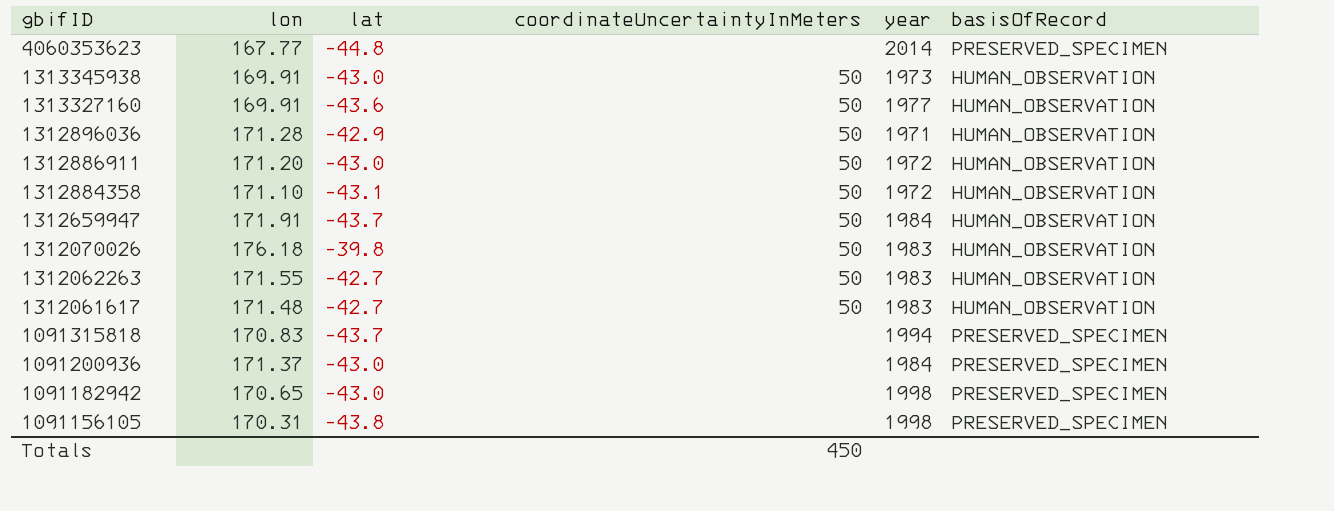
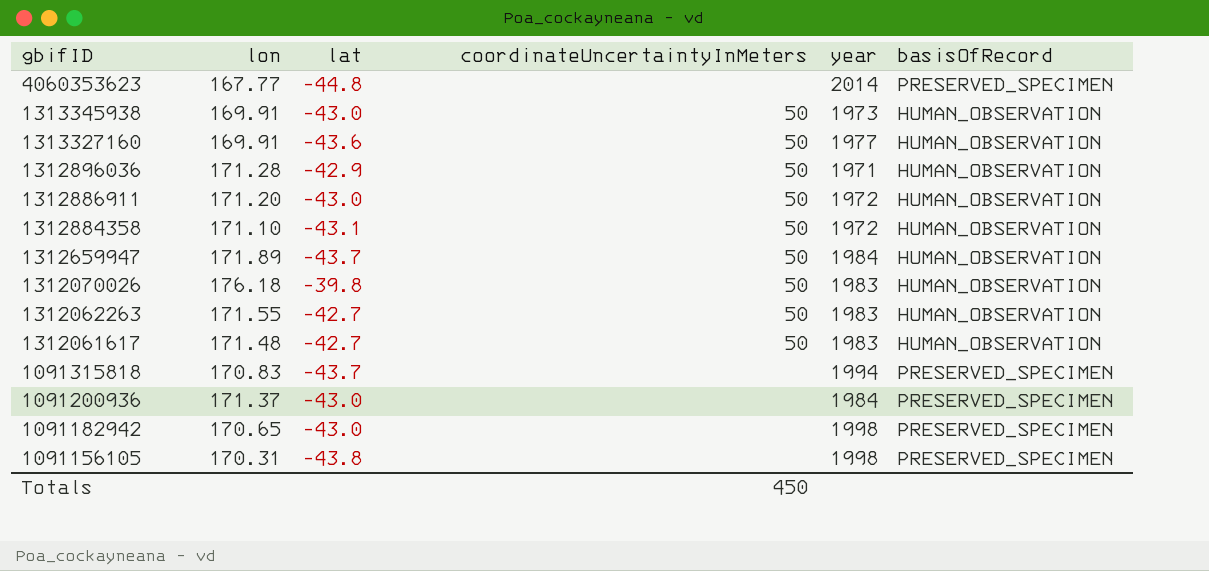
1312659947 | lon: 171.91 -> 171.89

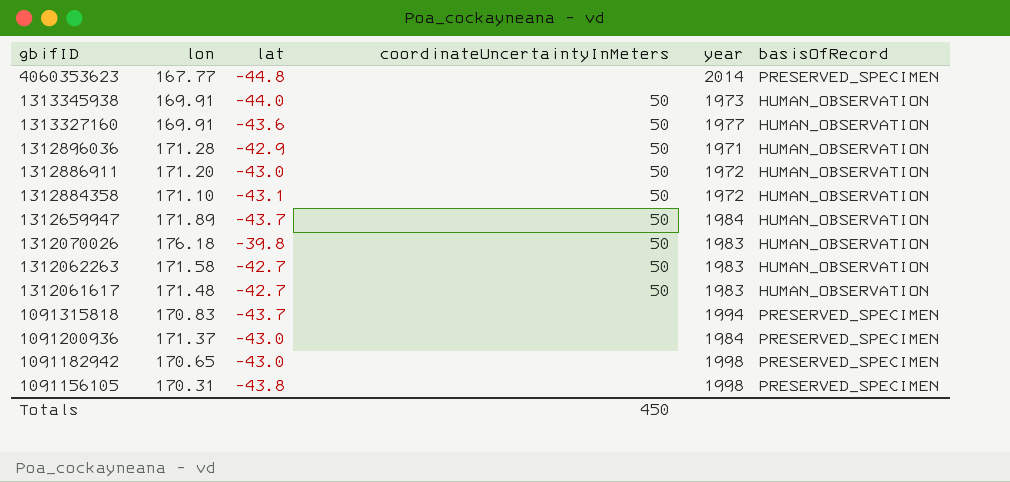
1313345938 | lat: -43.0 -> -44.0
1312062263 | lon: 171.55 -> 171.58

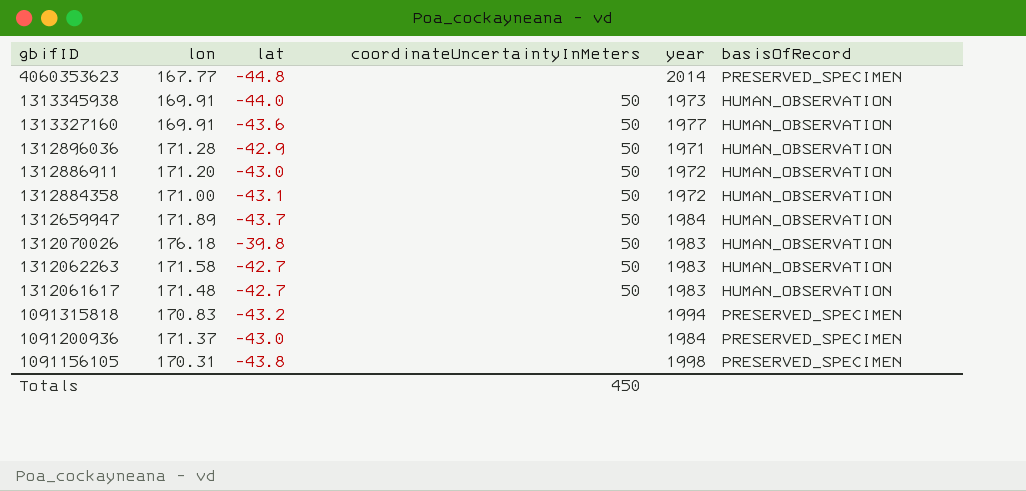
row 1091182942: 170.65 | -43.0 | none | 1998 | PRESERVED_SPECIMEN -> none
1312884358 | lon: 171.10 -> 171.00
1091315818 | lat: -43.7 -> -43.2

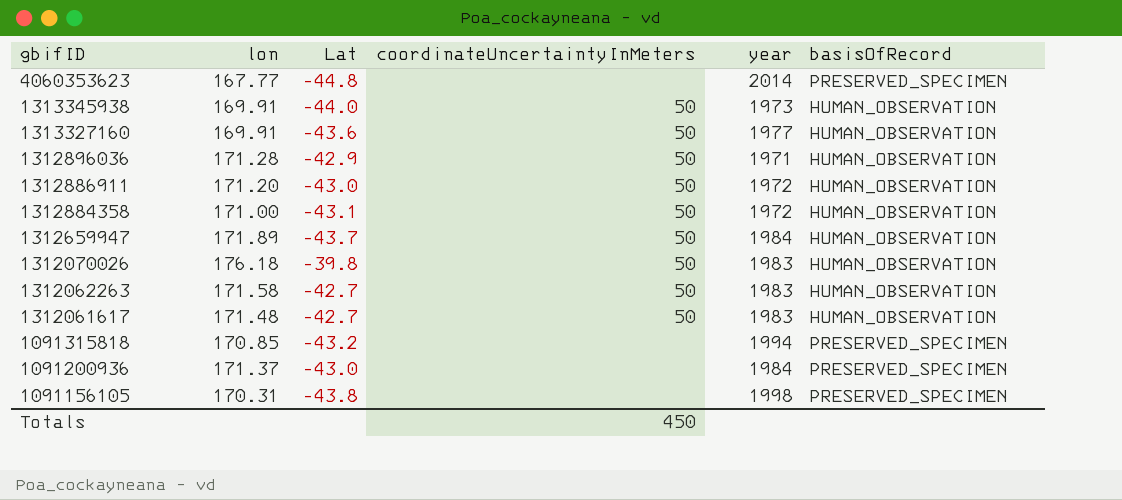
column name: lat -> Lat
1091315818 | lon: 170.83 -> 170.85

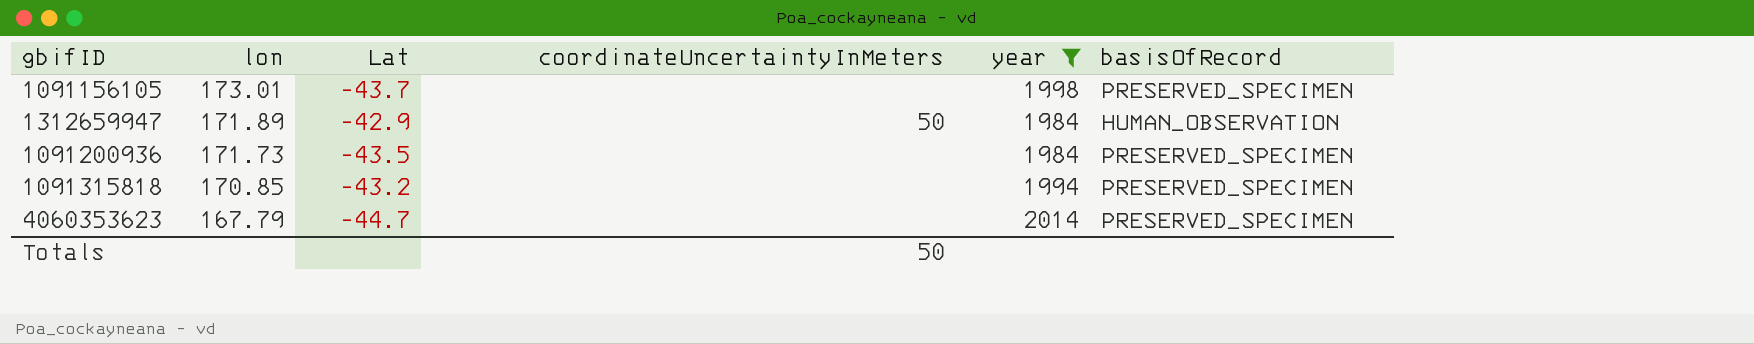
filter: none -> year >= 1984
row order: gbifID descending -> lon descending
1091156105 | lon: 170.31 -> 173.01
1091156105 | Lat: -43.8 -> -43.7
1312659947 | Lat: -43.7 -> -42.9
1091200936 | lon: 171.37 -> 171.73
1091200936 | Lat: -43.0 -> -43.5
4060353623 | lon: 167.77 -> 167.79
4060353623 | Lat: -44.8 -> -44.7
Totals | coordinateUncertaintyInMeters: 450 -> 50

